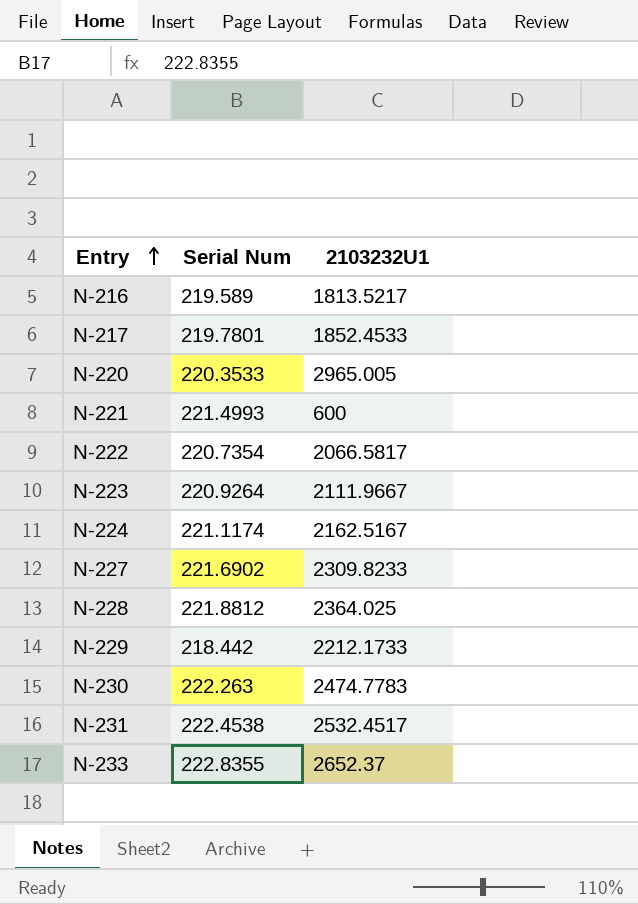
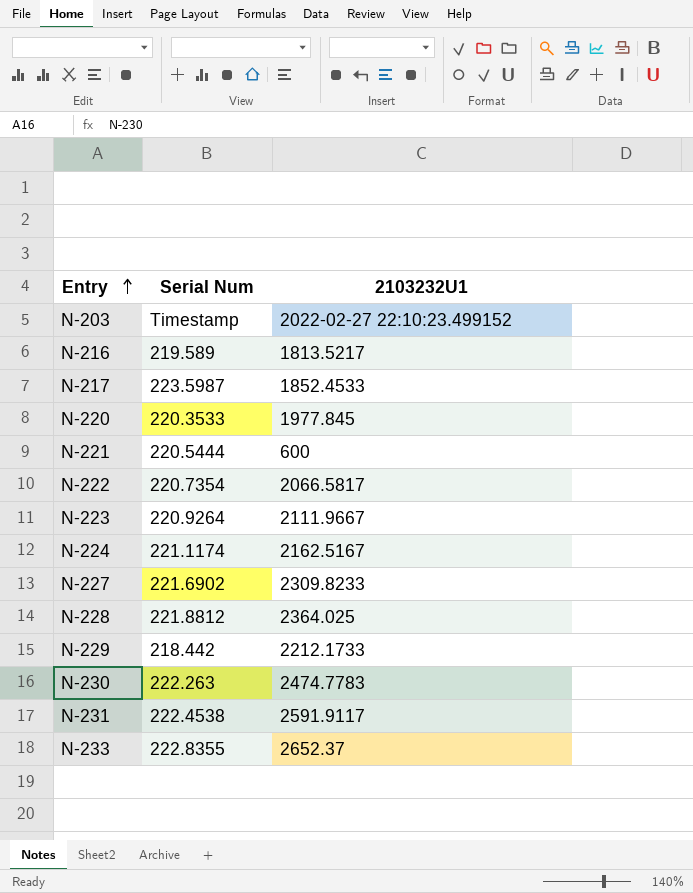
row N-203: none -> Timestamp | 2022-02-27 22:10:23.499152
N-217 | Serial Num: 219.7801 -> 223.5987
N-220 | 2103232U1: 2965.005 -> 1977.845
N-221 | Serial Num: 221.4993 -> 220.5444
N-231 | 2103232U1: 2532.4517 -> 2591.9117

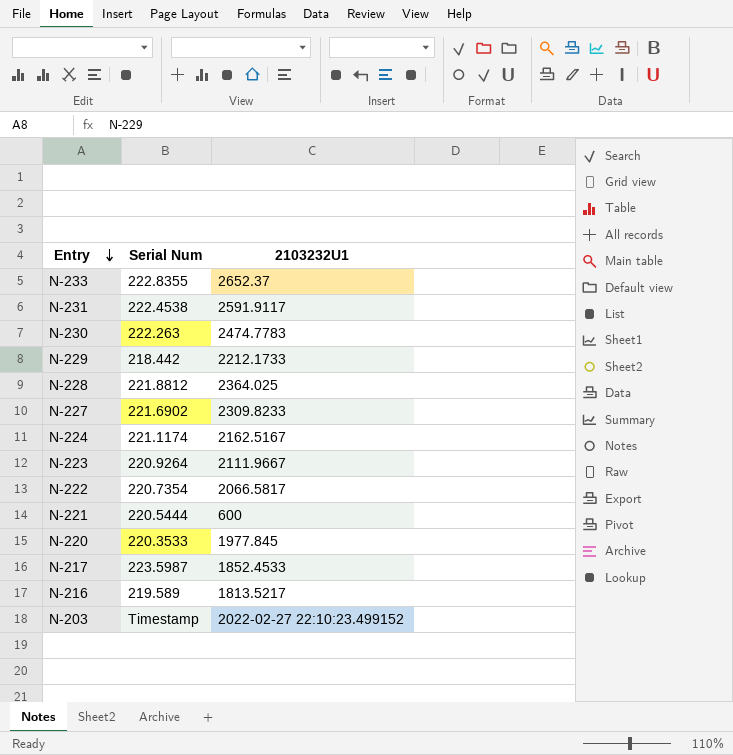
row order: Entry ascending -> Entry descending

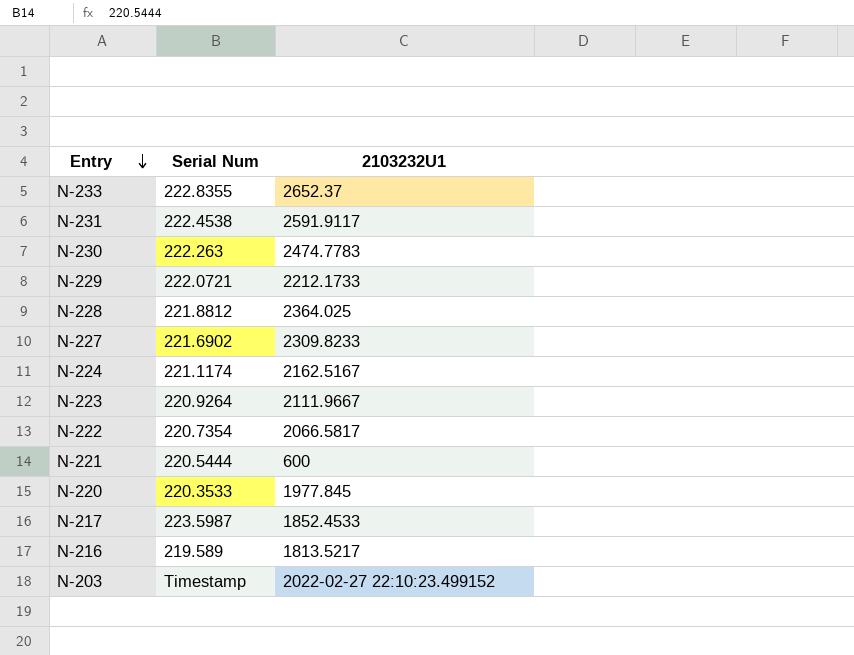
N-229 | Serial Num: 218.442 -> 222.0721

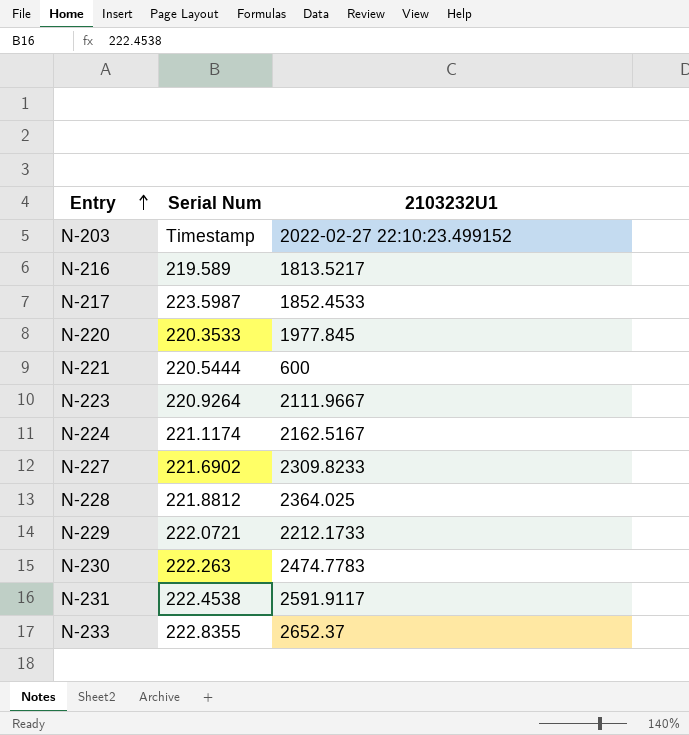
row order: Entry descending -> Entry ascending
row N-222: 220.7354 | 2066.5817 -> none

